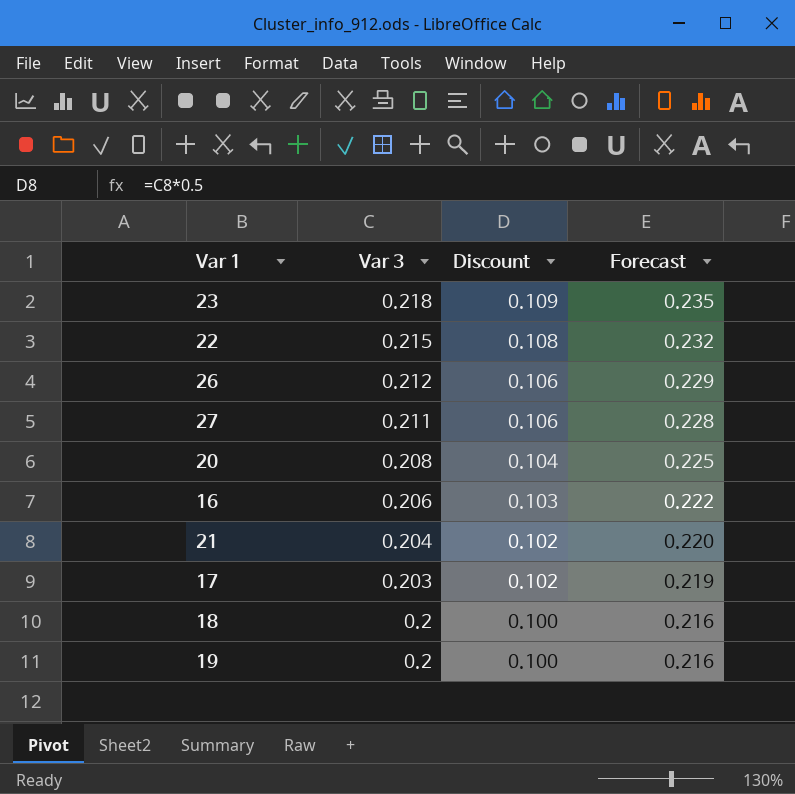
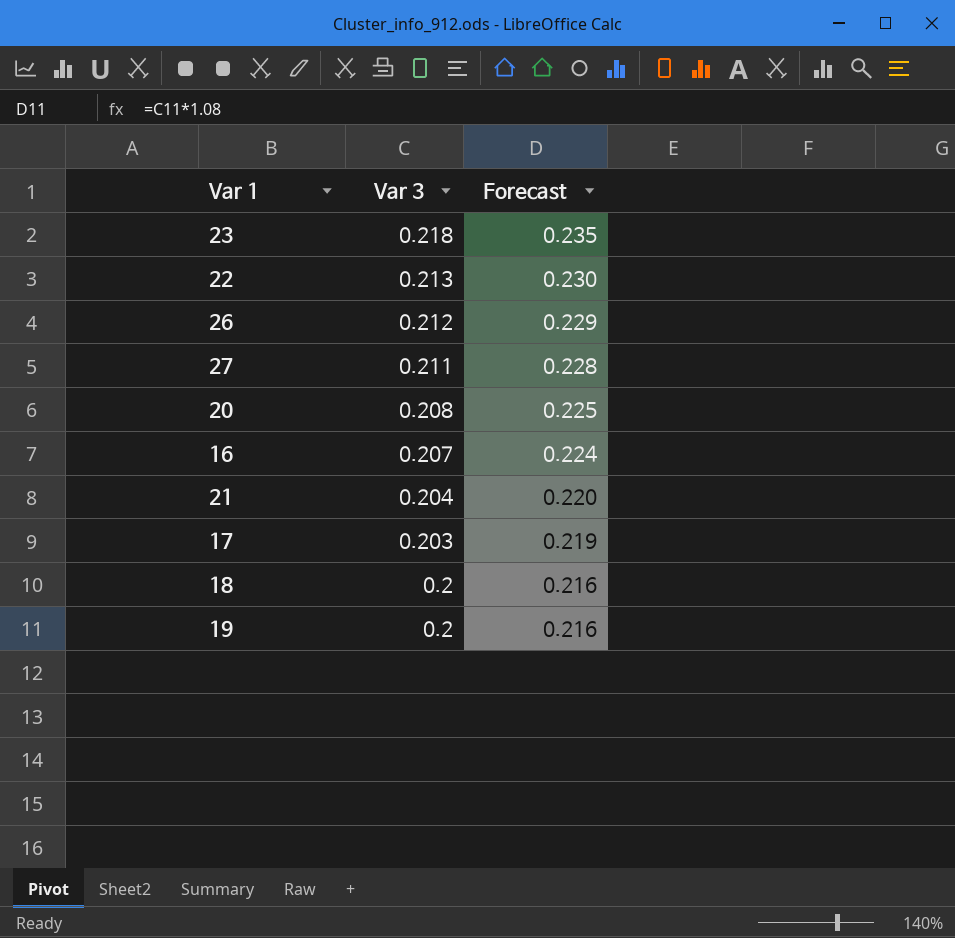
column Discount | formula: [Var 3] * 0.5 -> none
22 | Var 3: 0.215 -> 0.213
22 | Forecast: 0.232 -> 0.230
16 | Var 3: 0.206 -> 0.207
16 | Forecast: 0.222 -> 0.224

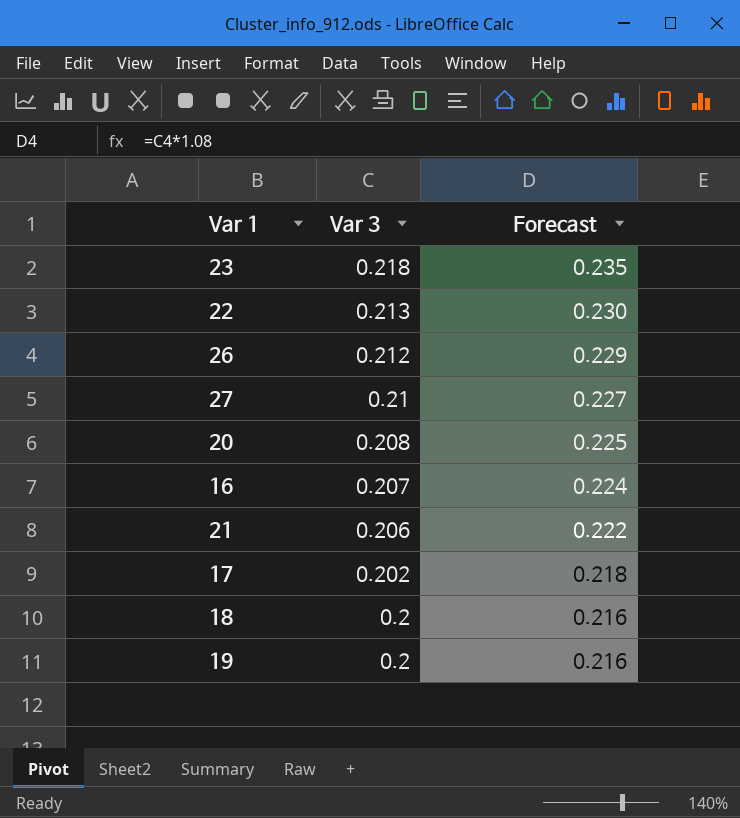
27 | Var 3: 0.211 -> 0.21
27 | Forecast: 0.228 -> 0.227
21 | Var 3: 0.204 -> 0.206
21 | Forecast: 0.220 -> 0.222
17 | Var 3: 0.203 -> 0.202
17 | Forecast: 0.219 -> 0.218

